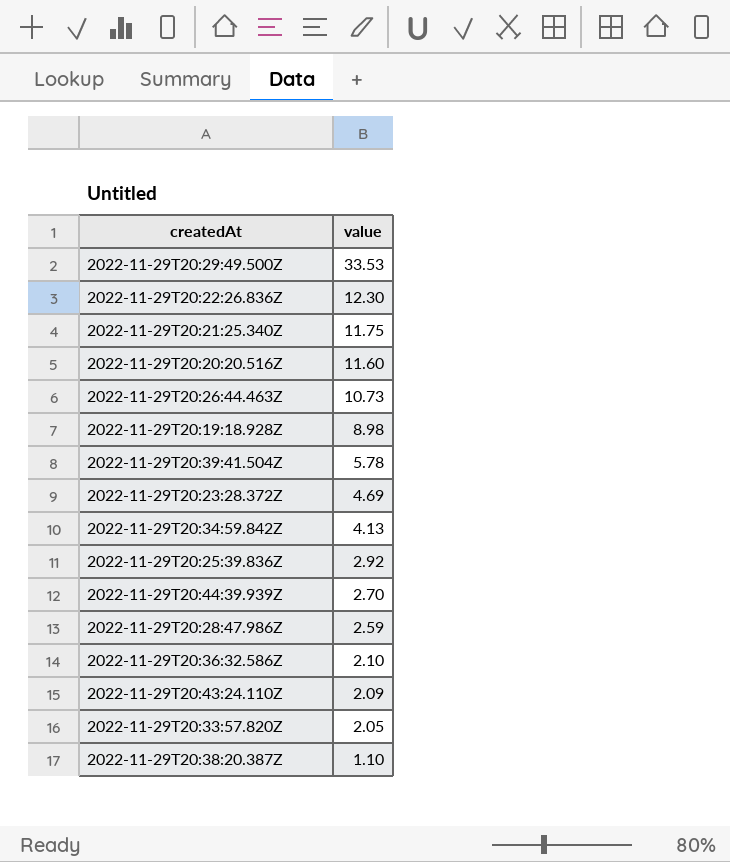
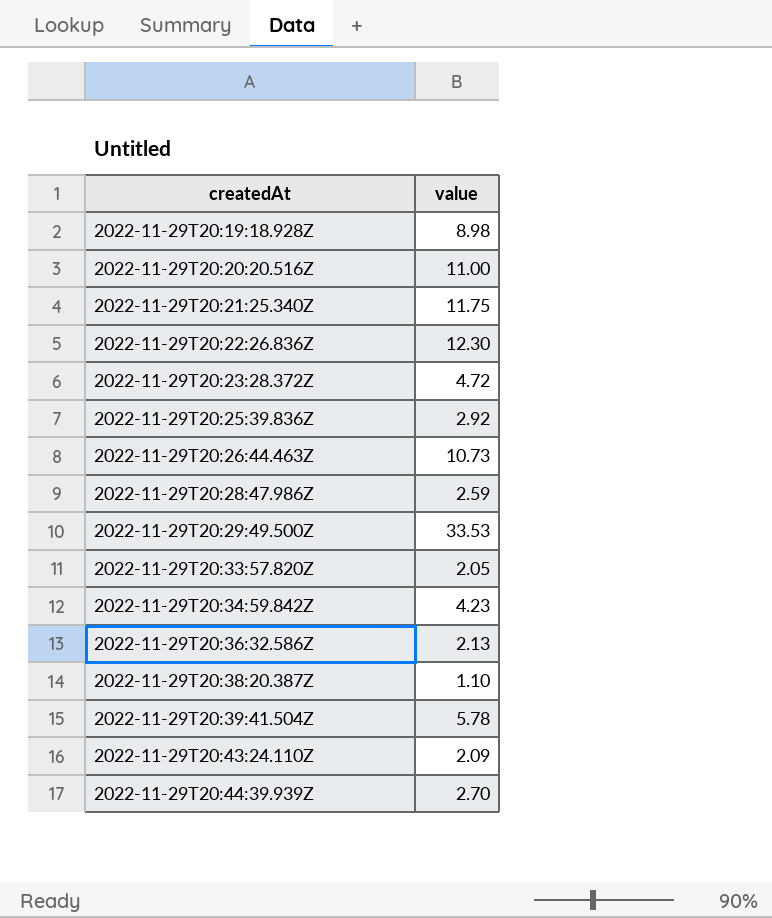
row order: value descending -> createdAt ascending
2022-11-29T20:20:20.516Z | value: 11.60 -> 11.00
2022-11-29T20:23:28.372Z | value: 4.69 -> 4.72
2022-11-29T20:34:59.842Z | value: 4.13 -> 4.23
2022-11-29T20:36:32.586Z | value: 2.10 -> 2.13

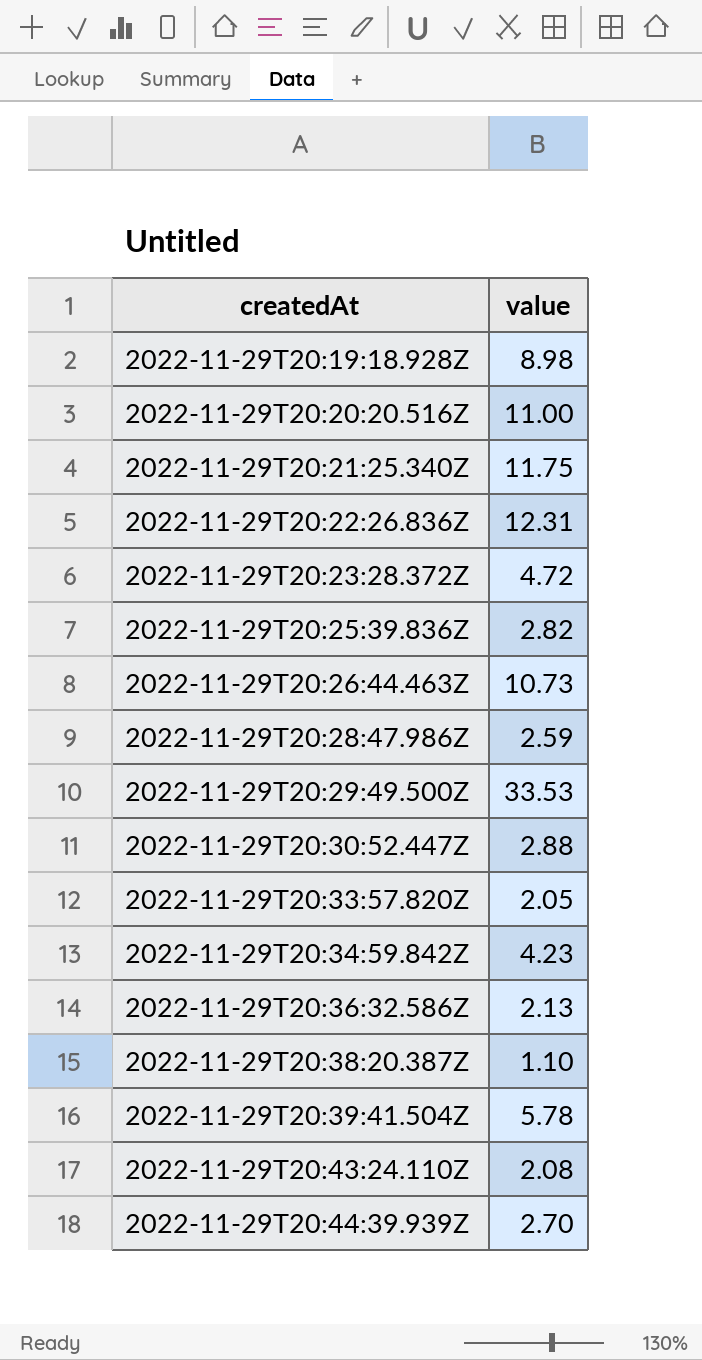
2022-11-29T20:22:26.836Z | value: 12.30 -> 12.31
2022-11-29T20:25:39.836Z | value: 2.92 -> 2.82
row 2022-11-29T20:30:52.447Z: none -> 2.88
2022-11-29T20:43:24.110Z | value: 2.09 -> 2.08

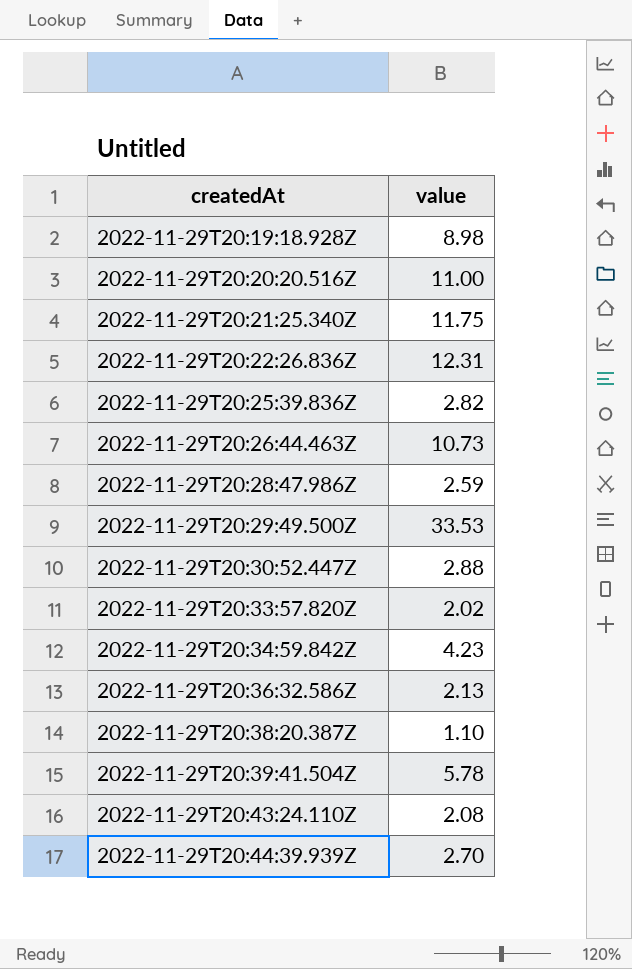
row 2022-11-29T20:23:28.372Z: 4.72 -> none
2022-11-29T20:33:57.820Z | value: 2.05 -> 2.02

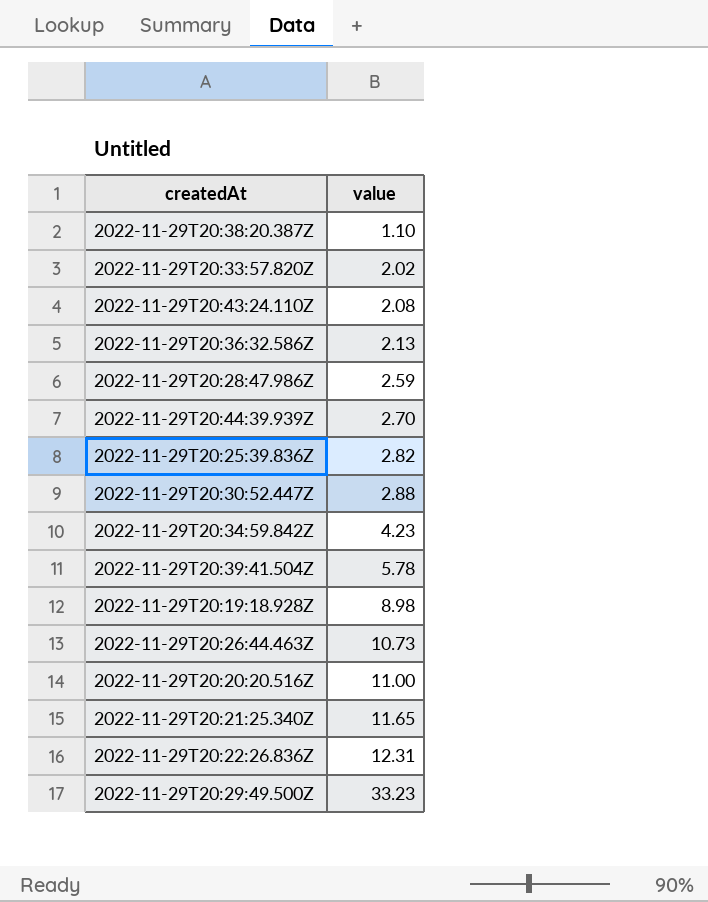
row order: createdAt ascending -> value ascending
2022-11-29T20:21:25.340Z | value: 11.75 -> 11.65
2022-11-29T20:29:49.500Z | value: 33.53 -> 33.23

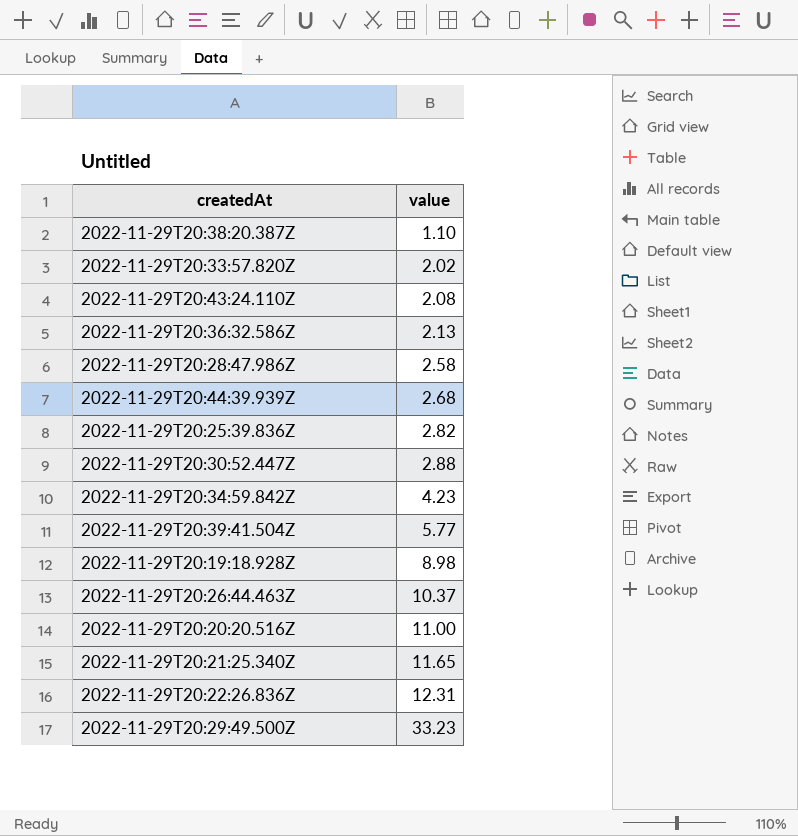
2022-11-29T20:28:47.986Z | value: 2.59 -> 2.58
2022-11-29T20:44:39.939Z | value: 2.70 -> 2.68
2022-11-29T20:39:41.504Z | value: 5.78 -> 5.77
2022-11-29T20:26:44.463Z | value: 10.73 -> 10.37

